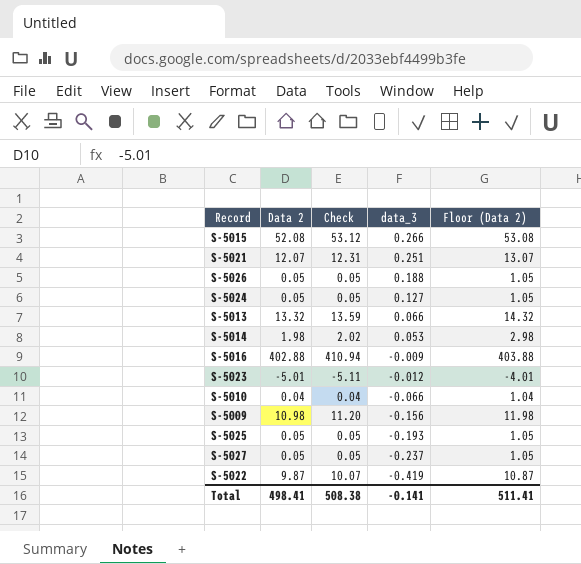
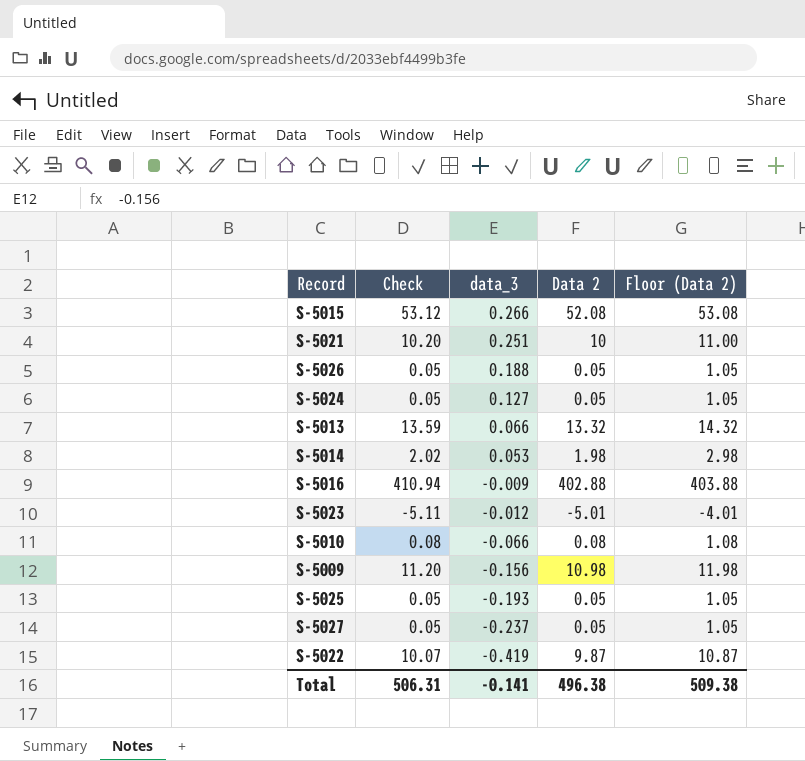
column Data 2 | position: 2 -> 4
S-5021 | Check: 12.31 -> 10.20
S-5021 | Data 2: 12.07 -> 10
S-5021 | Floor (Data 2): 13.07 -> 11.00
S-5010 | Check: 0.04 -> 0.08
S-5010 | Data 2: 0.04 -> 0.08
S-5010 | Floor (Data 2): 1.04 -> 1.08
Total | Check: 508.38 -> 506.31
Total | Data 2: 498.41 -> 496.38
Total | Floor (Data 2): 511.41 -> 509.38

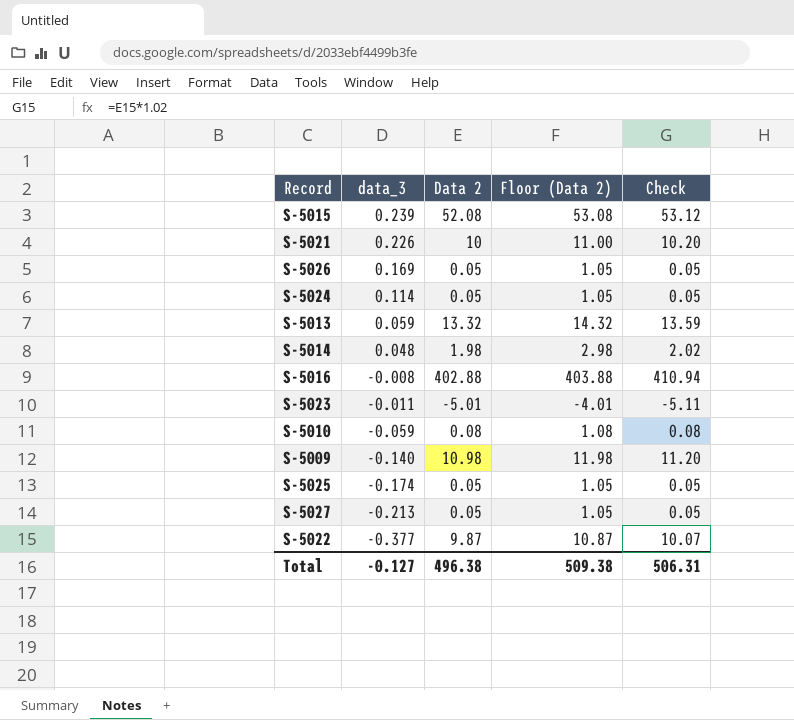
column Check | position: 2 -> 5
S-5015 | data_3: 0.266 -> 0.239
S-5021 | data_3: 0.251 -> 0.226
S-5026 | data_3: 0.188 -> 0.169
S-5024 | data_3: 0.127 -> 0.114
S-5013 | data_3: 0.066 -> 0.059
S-5014 | data_3: 0.053 -> 0.048
S-5016 | data_3: -0.009 -> -0.008
S-5023 | data_3: -0.012 -> -0.011
S-5010 | data_3: -0.066 -> -0.059
S-5009 | data_3: -0.156 -> -0.140
S-5025 | data_3: -0.193 -> -0.174
S-5027 | data_3: -0.237 -> -0.213
S-5022 | data_3: -0.419 -> -0.377
Total | data_3: -0.141 -> -0.127

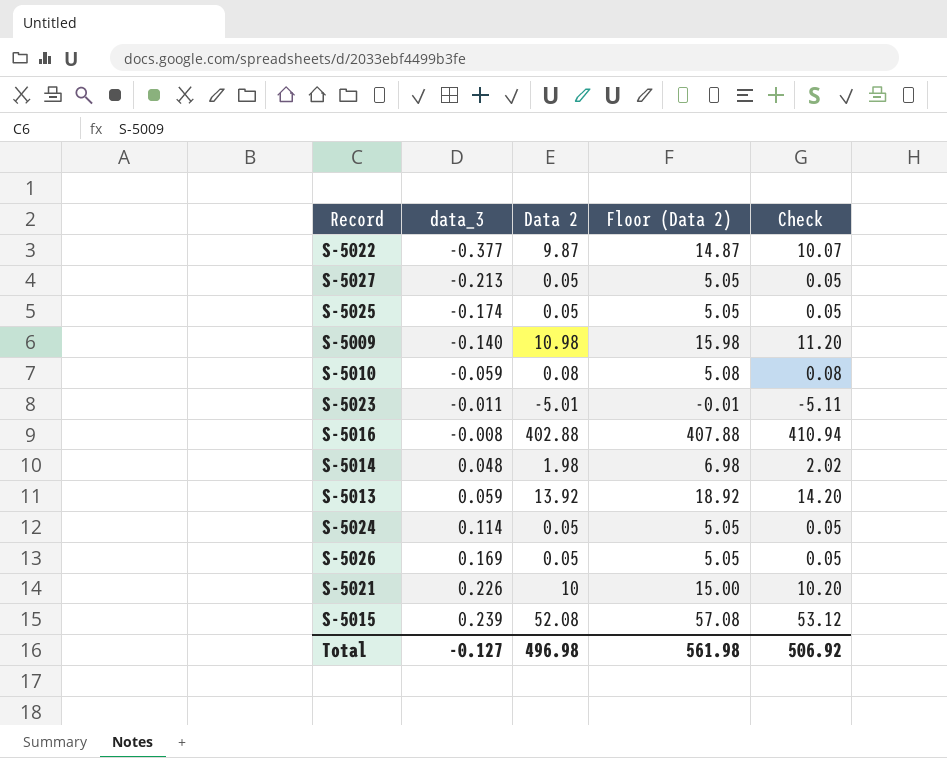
row order: data_3 descending -> data_3 ascending
column Floor (Data 2) | formula: [Data 2] + 1 -> [Data 2] + 5
S-5013 | Data 2: 13.32 -> 13.92
S-5013 | Check: 13.59 -> 14.20
Total | Data 2: 496.38 -> 496.98
Total | Floor (Data 2): 509.38 -> 561.98
Total | Check: 506.31 -> 506.92

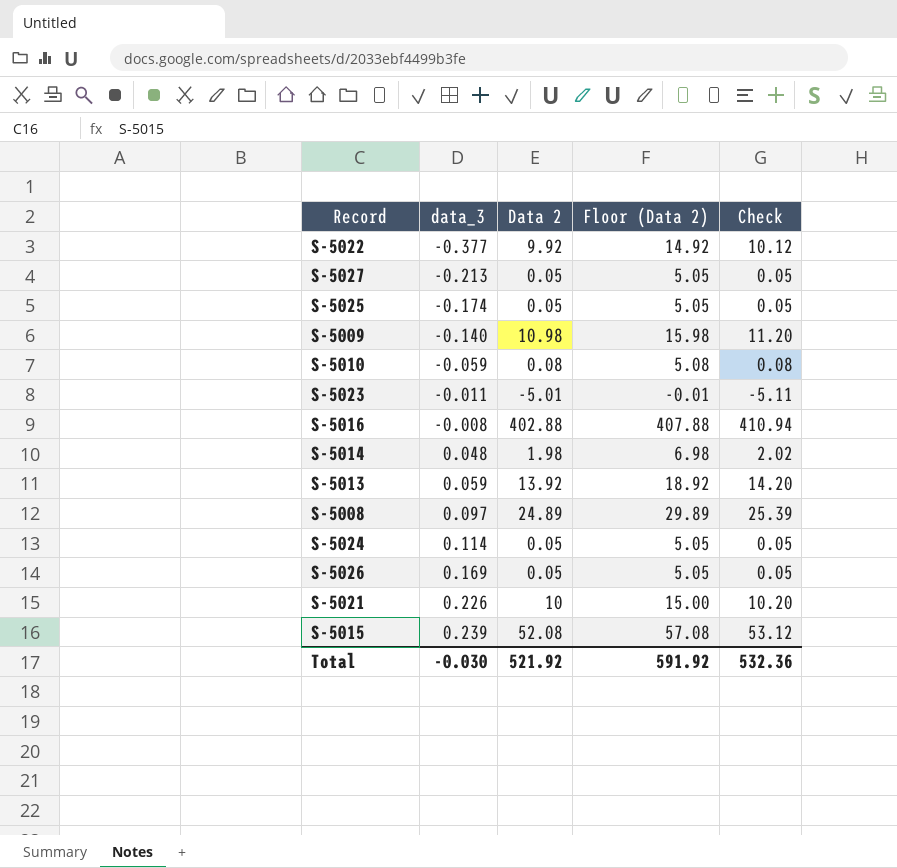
S-5022 | Data 2: 9.87 -> 9.92
S-5022 | Floor (Data 2): 14.87 -> 14.92
S-5022 | Check: 10.07 -> 10.12
row S-5008: none -> 0.097 | 24.89 | 29.89 | 25.39
Total | data_3: -0.127 -> -0.030
Total | Data 2: 496.98 -> 521.92
Total | Floor (Data 2): 561.98 -> 591.92
Total | Check: 506.92 -> 532.36

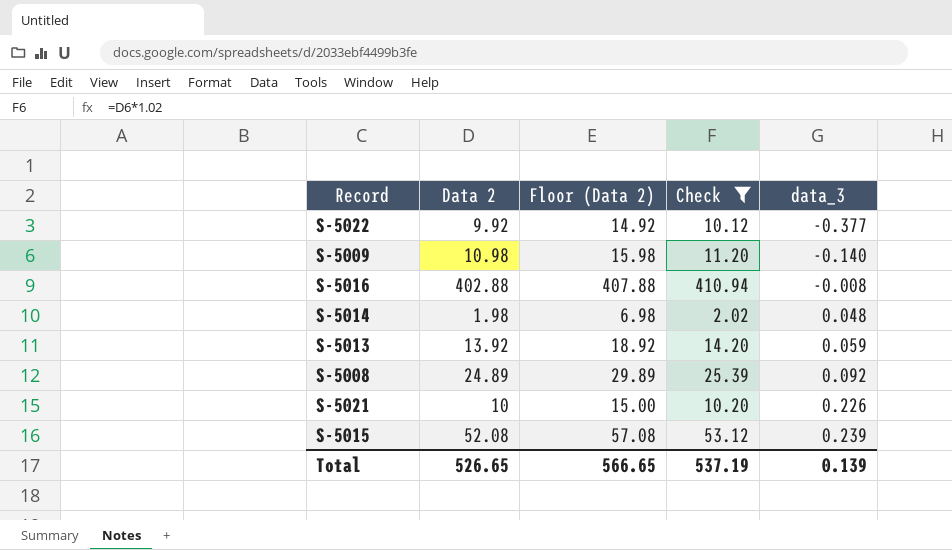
filter: none -> Check >= 2.02
column data_3 | position: 2 -> 5
S-5008 | data_3: 0.097 -> 0.092
Total | Data 2: 521.92 -> 526.65
Total | Floor (Data 2): 591.92 -> 566.65
Total | Check: 532.36 -> 537.19
Total | data_3: -0.030 -> 0.139

